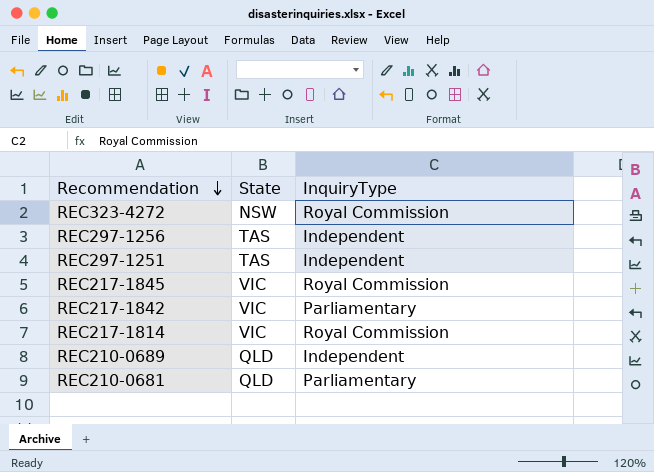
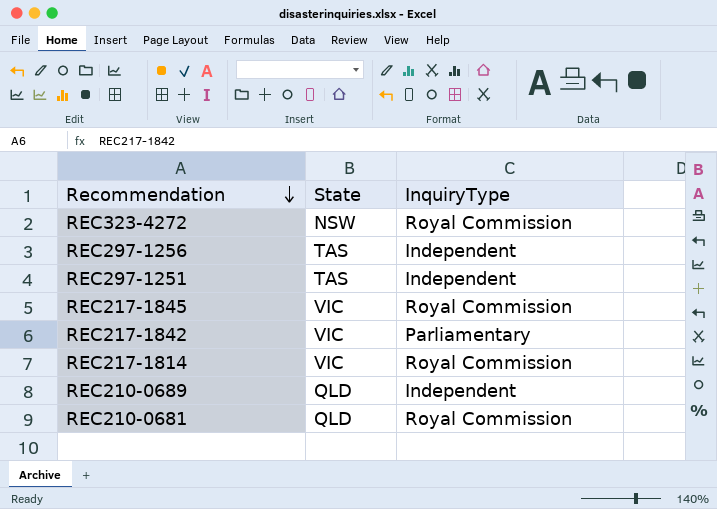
REC210-0681 | InquiryType: Parliamentary -> Royal Commission

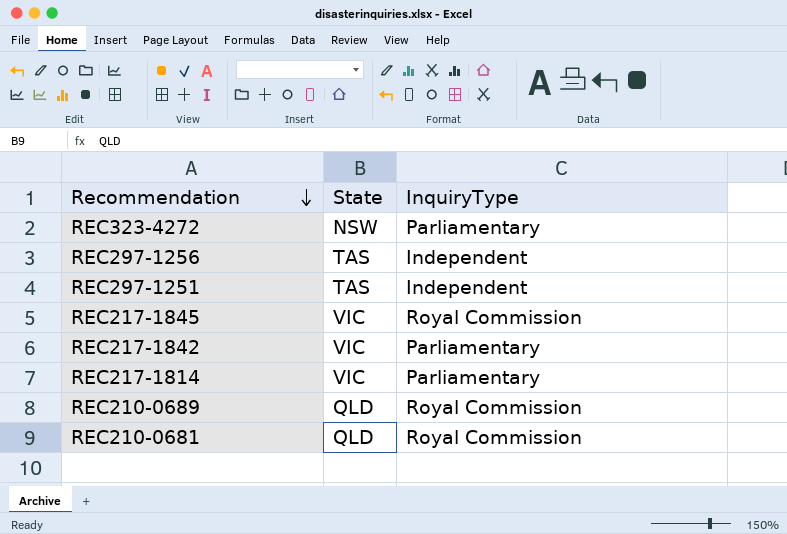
REC323-4272 | InquiryType: Royal Commission -> Parliamentary
REC217-1814 | InquiryType: Royal Commission -> Parliamentary
REC210-0689 | InquiryType: Independent -> Royal Commission

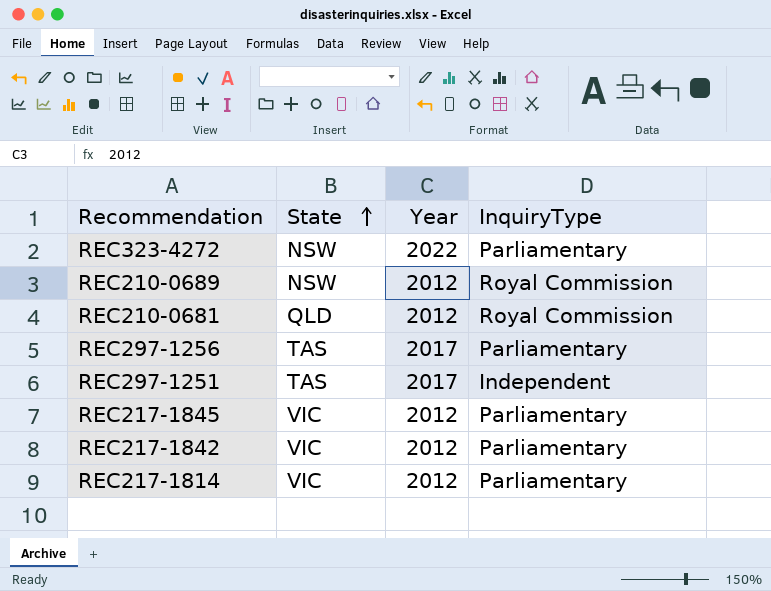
row order: Recommendation descending -> State ascending
column Year | position: none -> 3
REC210-0689 | State: QLD -> NSW
REC297-1256 | InquiryType: Independent -> Parliamentary
REC217-1845 | InquiryType: Royal Commission -> Parliamentary

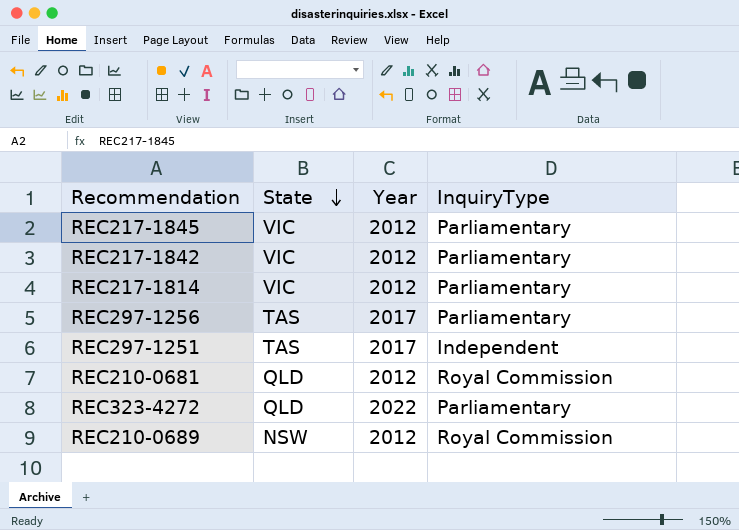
row order: State ascending -> State descending
REC323-4272 | State: NSW -> QLD

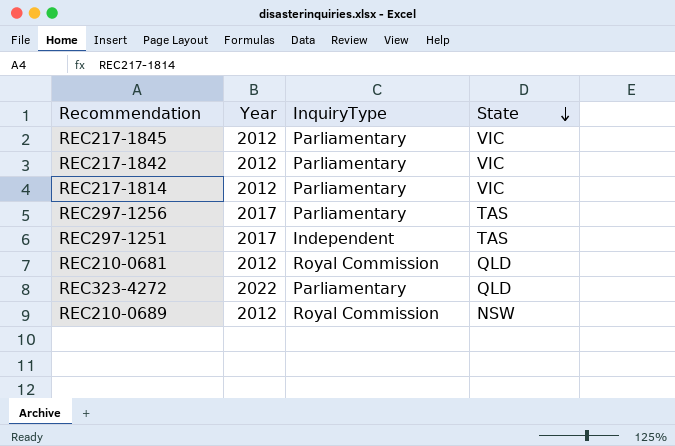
column State | position: 2 -> 4

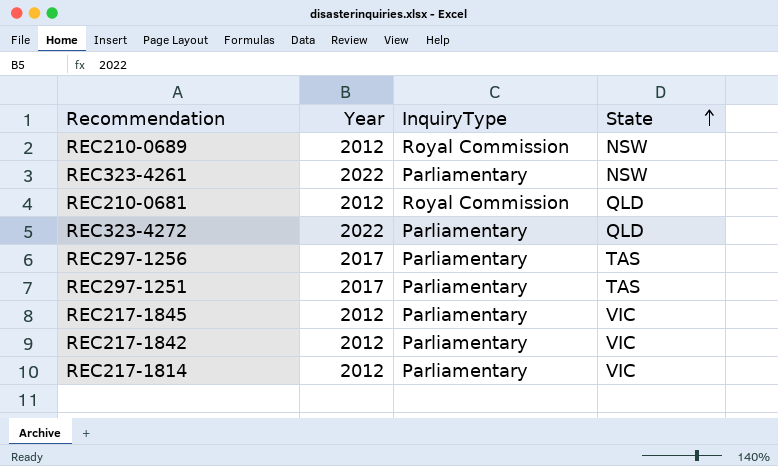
row order: State descending -> State ascending
row REC323-4261: none -> 2022 | Parliamentary | NSW
REC297-1251 | InquiryType: Independent -> Parliamentary

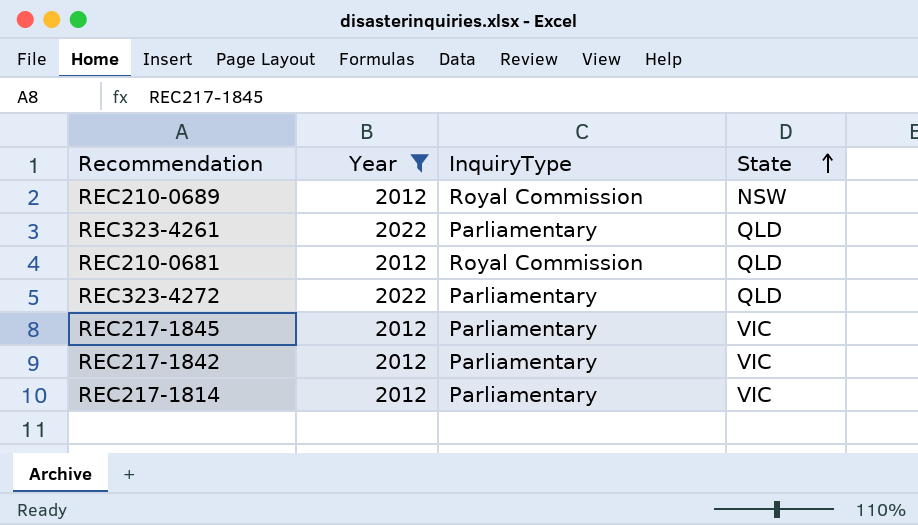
filter: none -> Year != 2017
REC323-4261 | State: NSW -> QLD

